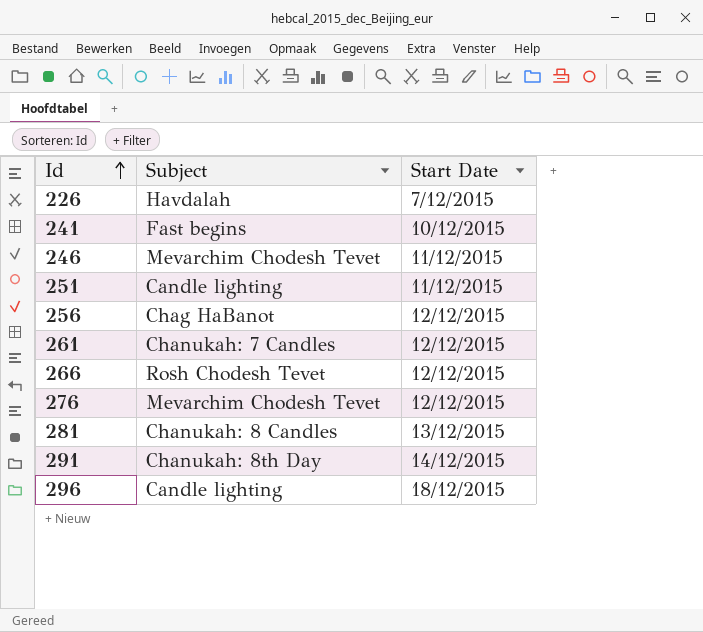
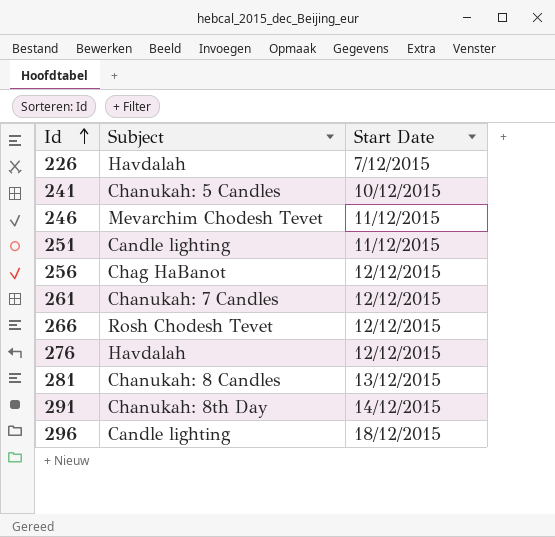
241 | Subject: Fast begins -> Chanukah: 5 Candles
276 | Subject: Mevarchim Chodesh Tevet -> Havdalah

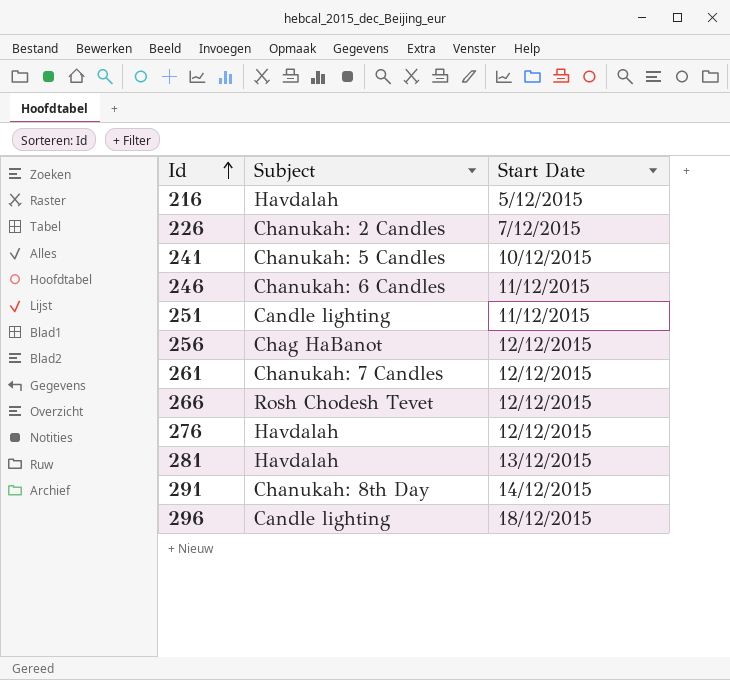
row 216: none -> Havdalah | 5/12/2015
226 | Subject: Havdalah -> Chanukah: 2 Candles
246 | Subject: Mevarchim Chodesh Tevet -> Chanukah: 6 Candles
281 | Subject: Chanukah: 8 Candles -> Havdalah

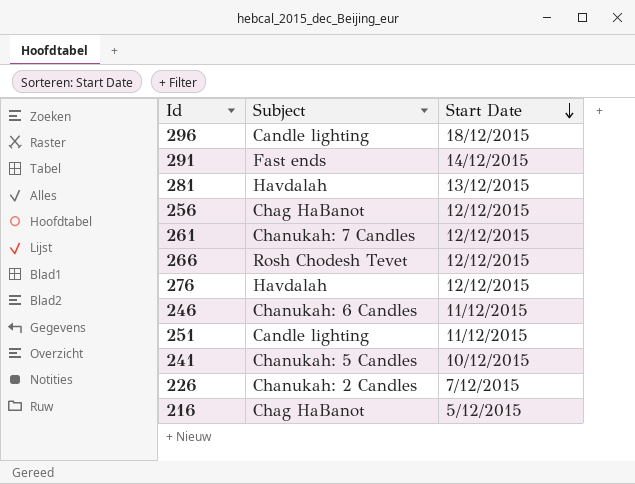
row order: Id ascending -> Start Date descending
291 | Subject: Chanukah: 8th Day -> Fast ends
216 | Subject: Havdalah -> Chag HaBanot

